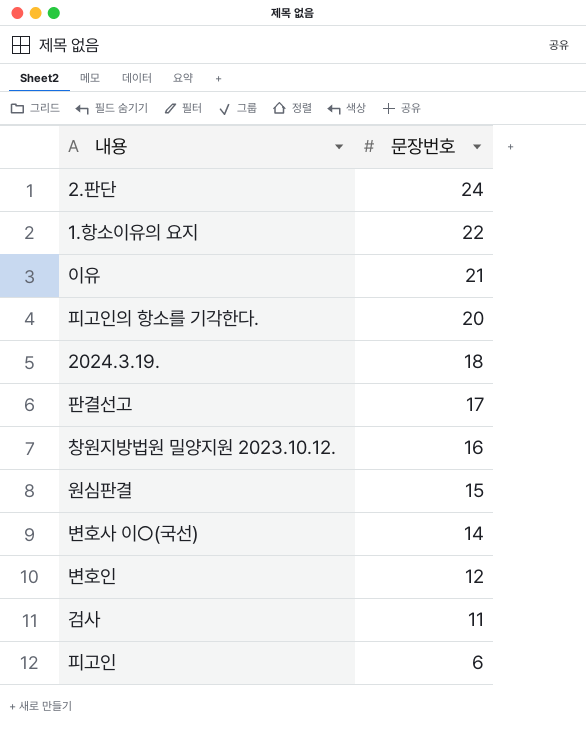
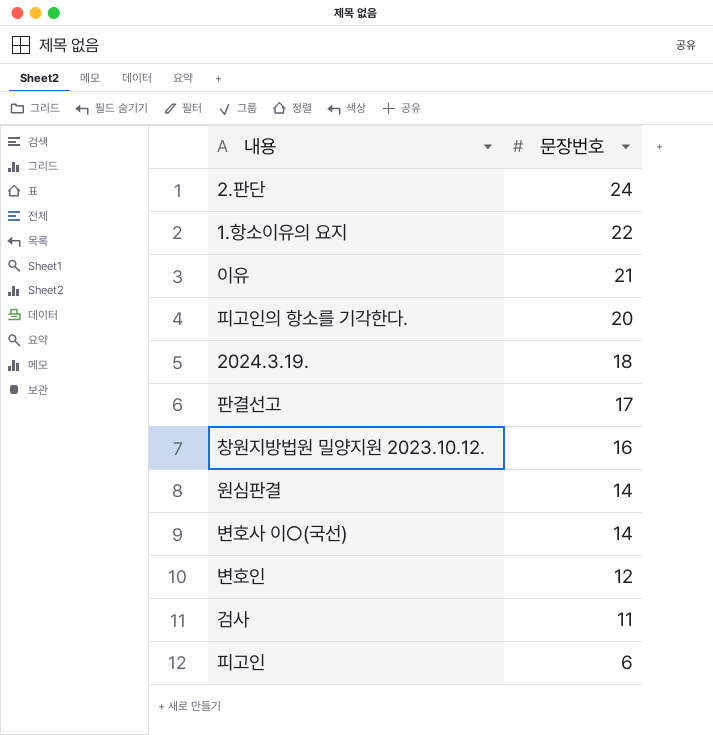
원심판결 | 문장번호: 15 -> 14

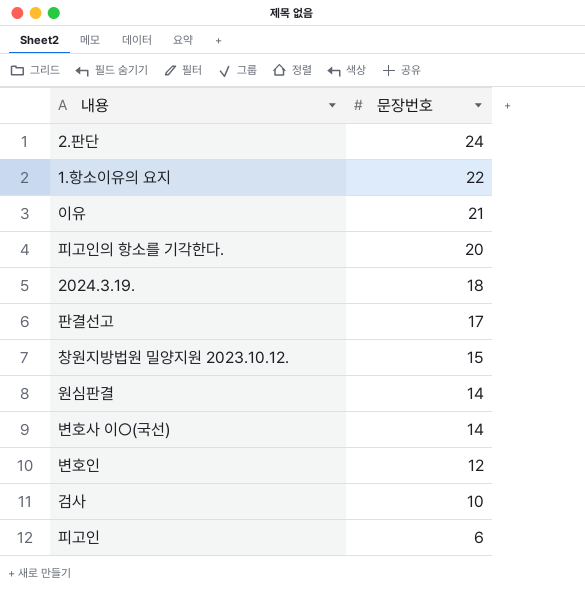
창원지방법원 밀양지원 2023.10.12. | 문장번호: 16 -> 15
검사 | 문장번호: 11 -> 10

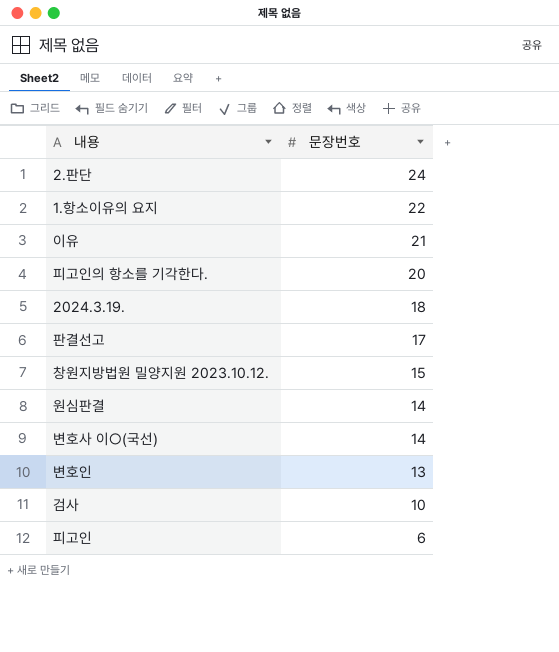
변호인 | 문장번호: 12 -> 13

